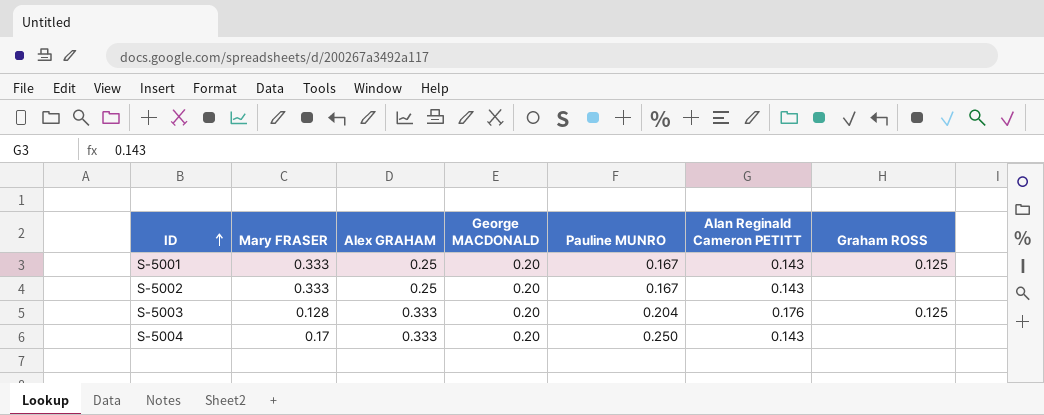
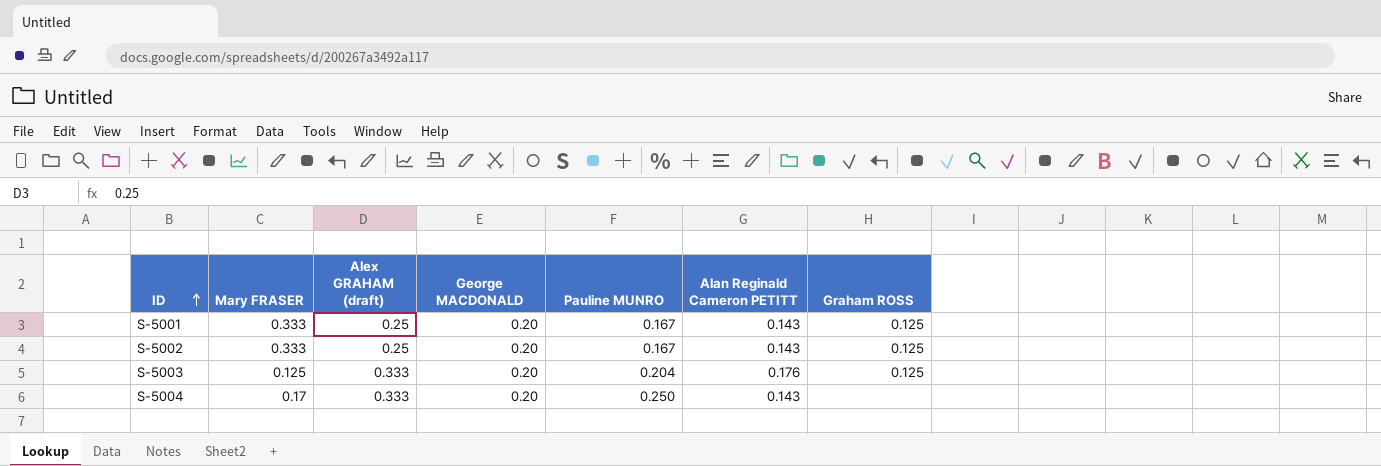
column name: Alex GRAHAM -> Alex GRAHAM (draft)
S-5002 | Graham ROSS: none -> 0.125
S-5003 | Mary FRASER: 0.128 -> 0.125

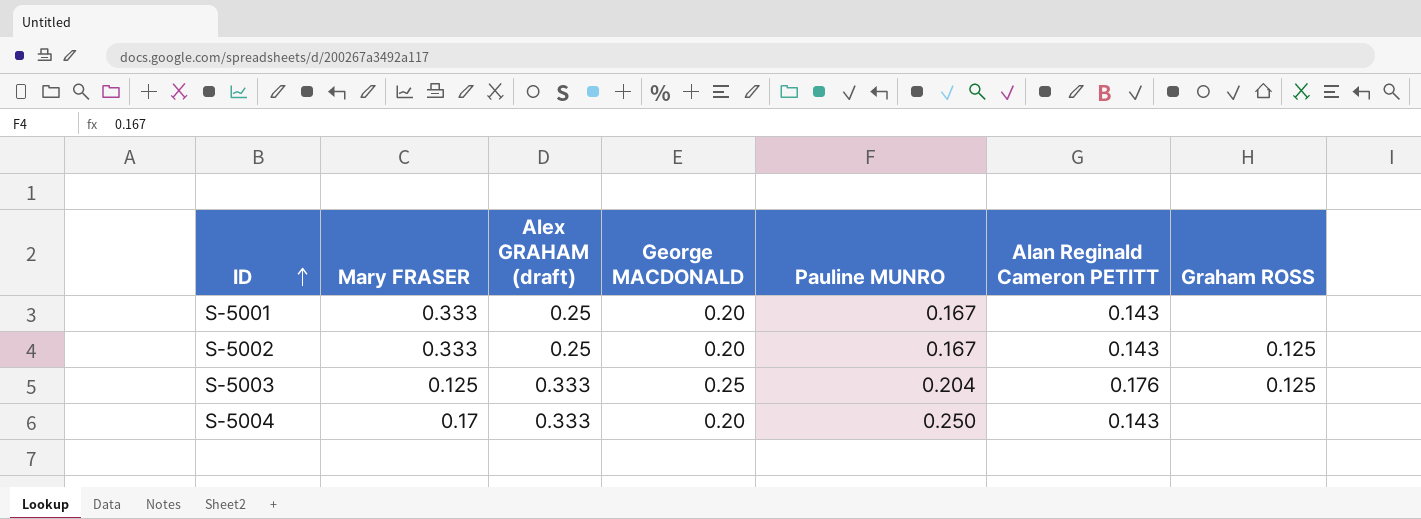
S-5001 | Graham ROSS: 0.125 -> none
S-5003 | George MACDONALD: 0.20 -> 0.25

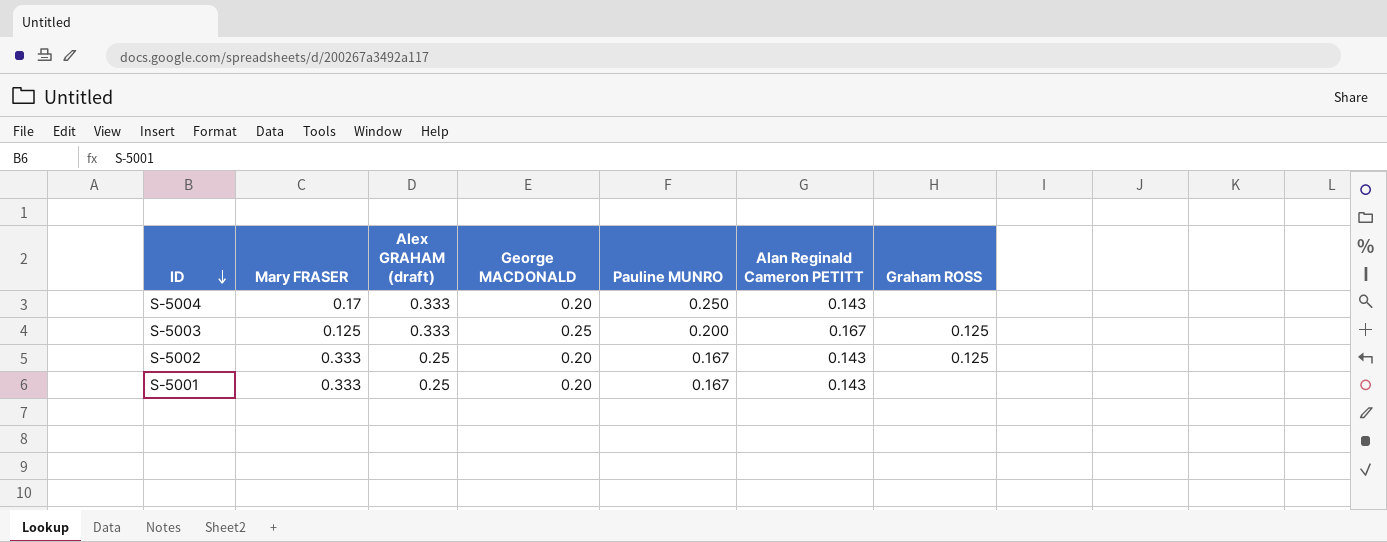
row order: ID ascending -> ID descending
S-5003 | Pauline MUNRO: 0.204 -> 0.200
S-5003 | Alan Reginald Cameron PETITT: 0.176 -> 0.167

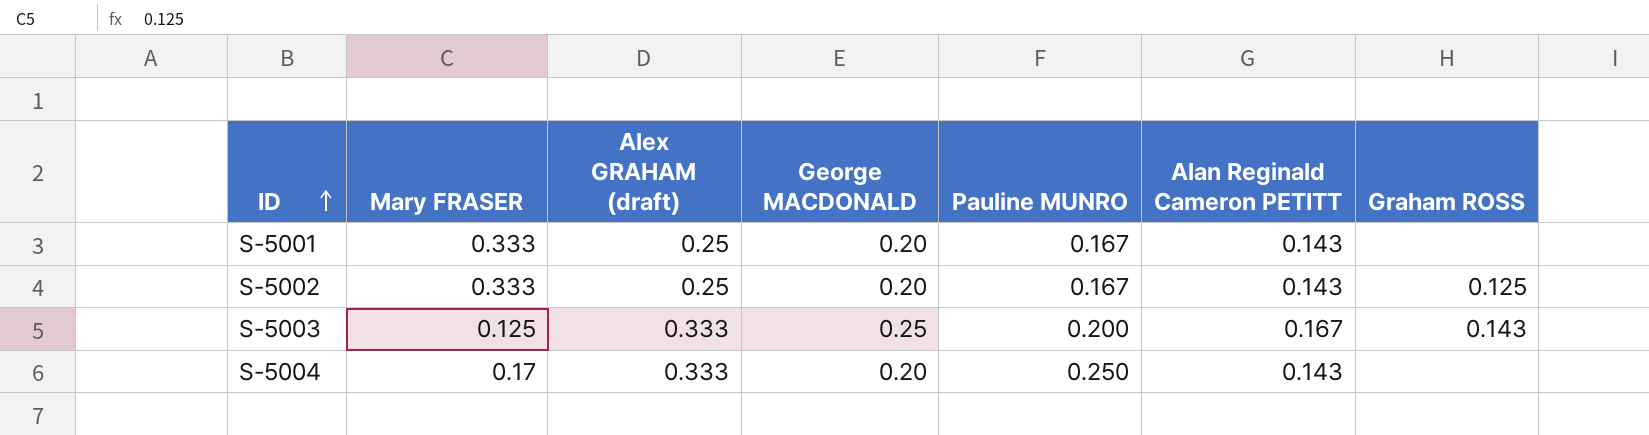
row order: ID descending -> ID ascending
S-5003 | Graham ROSS: 0.125 -> 0.143

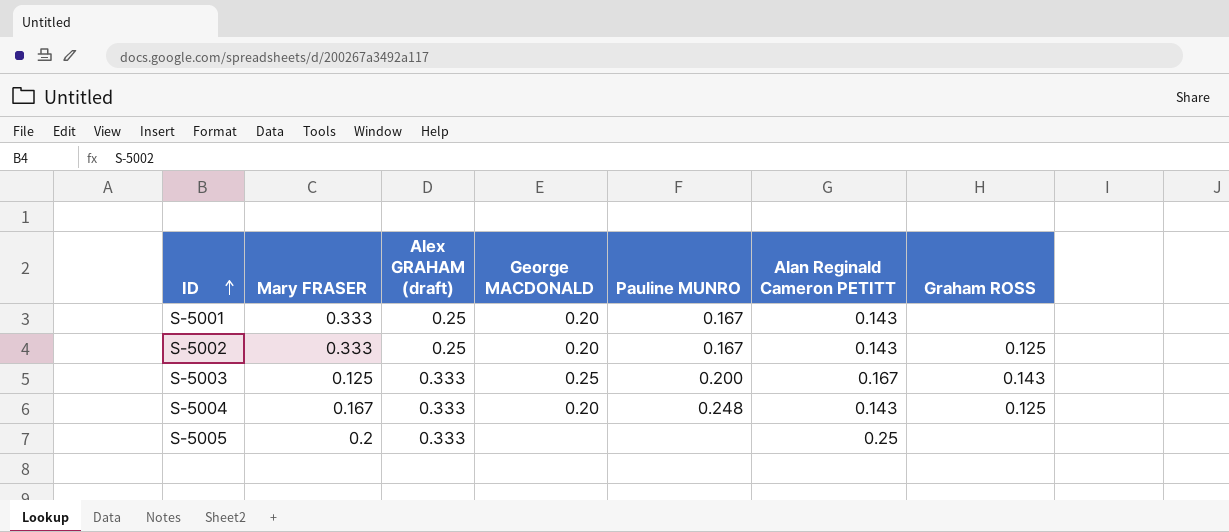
S-5004 | Mary FRASER: 0.17 -> 0.167
S-5004 | Pauline MUNRO: 0.250 -> 0.248
S-5004 | Graham ROSS: none -> 0.125
row S-5005: none -> 0.2 | 0.333 | none | none | 0.25 | none

